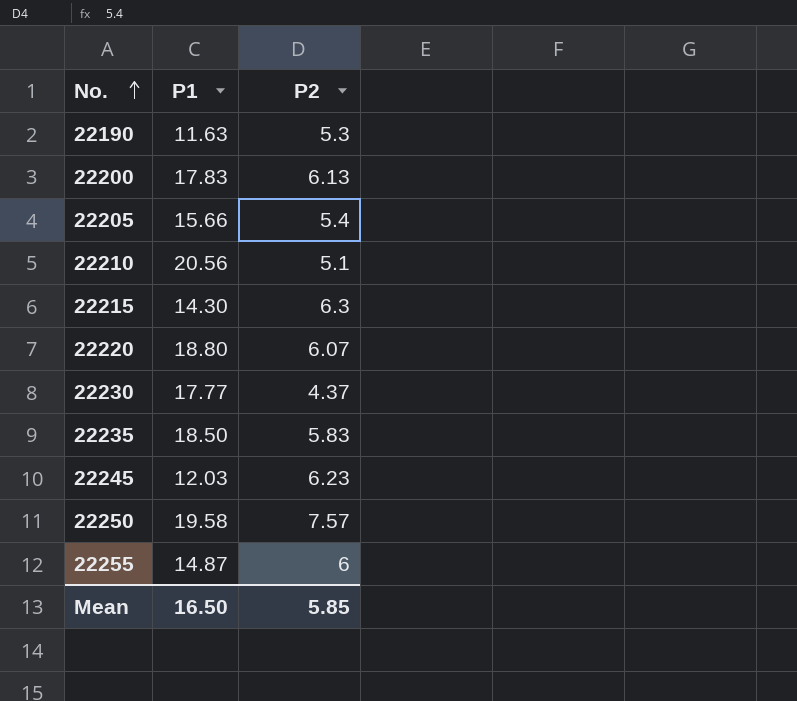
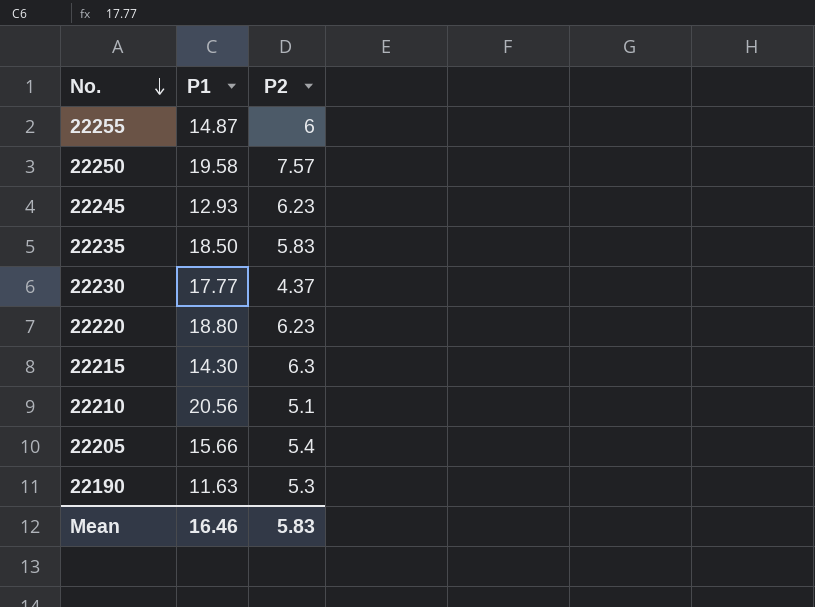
row order: No. ascending -> No. descending
row 22200: 17.83 | 6.13 -> none
22245 | P1: 12.03 -> 12.93
22220 | P2: 6.07 -> 6.23
Mean | P1: 16.50 -> 16.46
Mean | P2: 5.85 -> 5.83

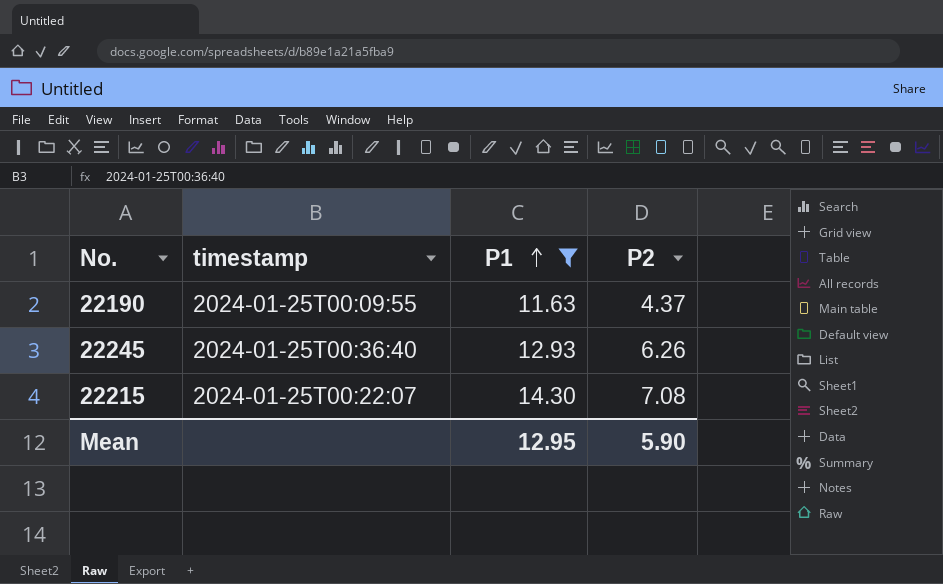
filter: none -> P1 <= 14.30
row order: No. descending -> P1 ascending
column timestamp | position: none -> 2
22190 | P2: 5.3 -> 4.37
22245 | P2: 6.23 -> 6.26
22215 | P2: 6.3 -> 7.08
Mean | P1: 16.46 -> 12.95
Mean | P2: 5.83 -> 5.90

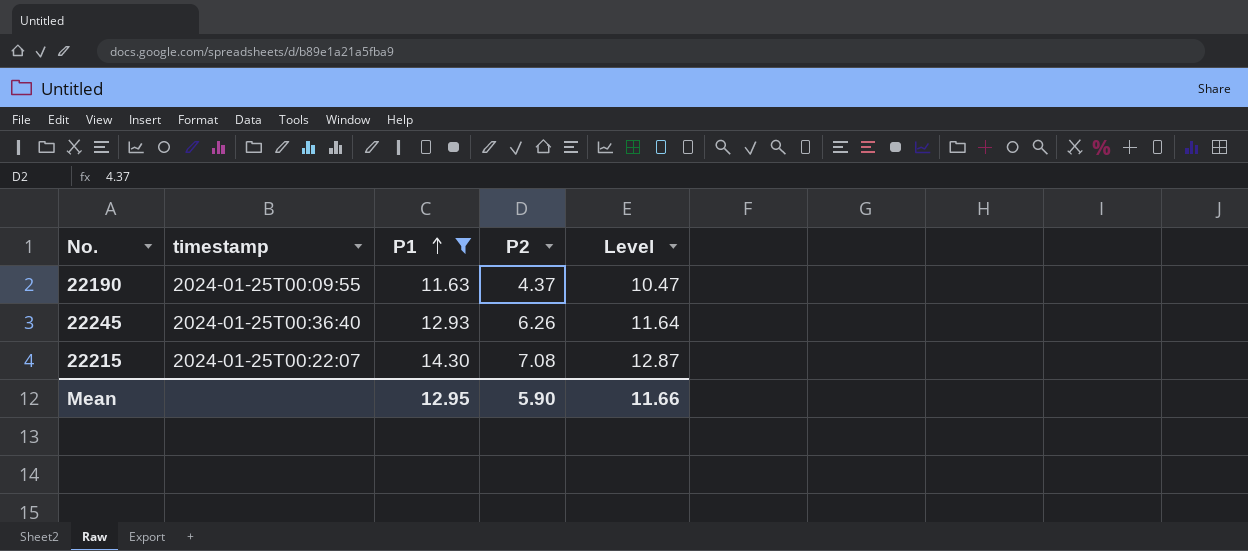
column Level | formula: none -> [P1] * 0.9

